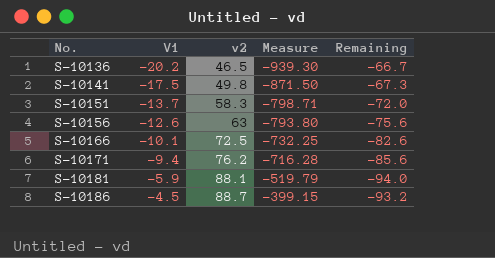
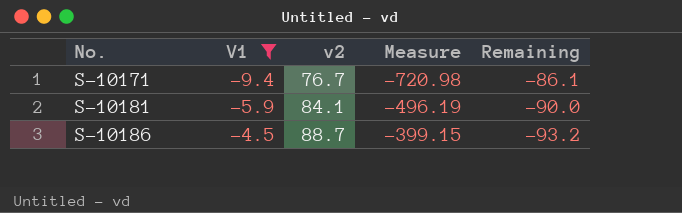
filter: none -> V1 >= -9.4
S-10171 | v2: 76.2 -> 76.7
S-10171 | Measure: -716.28 -> -720.98
S-10171 | Remaining: -85.6 -> -86.1
S-10181 | v2: 88.1 -> 84.1
S-10181 | Measure: -519.79 -> -496.19
S-10181 | Remaining: -94.0 -> -90.0

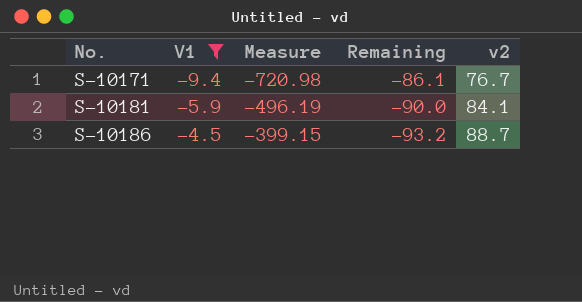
column v2 | position: 3 -> 5

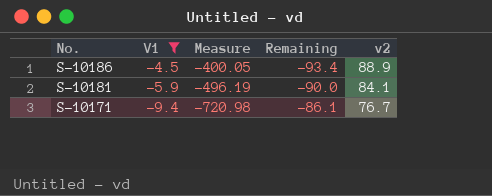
row order: No. ascending -> No. descending
S-10186 | Measure: -399.15 -> -400.05
S-10186 | Remaining: -93.2 -> -93.4
S-10186 | v2: 88.7 -> 88.9

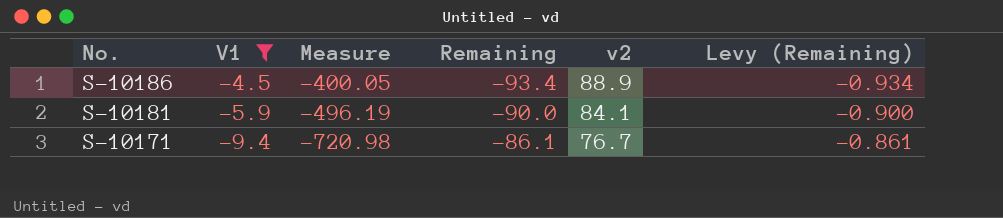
column Levy (Remaining) | formula: none -> [Remaining] * 0.01

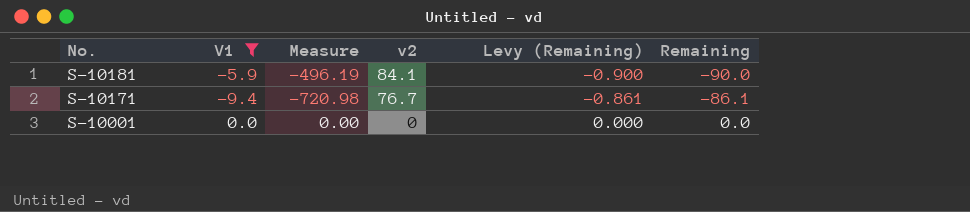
column Remaining | position: 4 -> 6
row S-10186: -4.5 | -400.05 | -93.4 | 88.9 | -0.934 -> none
row S-10001: none -> 0.0 | 0.00 | 0 | 0.000 | 0.0

